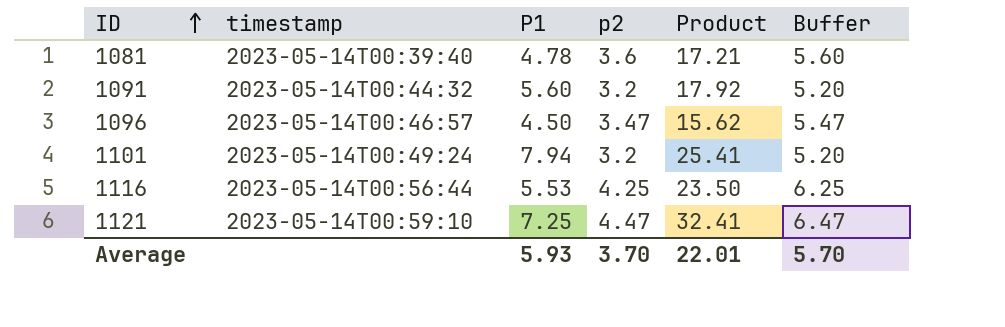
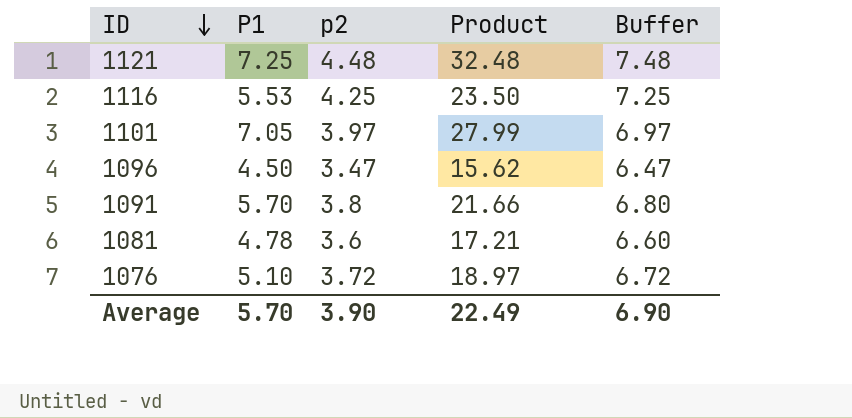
row order: ID ascending -> ID descending
column timestamp | position: 2 -> none
column Buffer | formula: [p2] + 2 -> [p2] + 3
1121 | p2: 4.47 -> 4.48
1121 | Product: 32.41 -> 32.48
1101 | P1: 7.94 -> 7.05
1101 | p2: 3.2 -> 3.97
1101 | Product: 25.41 -> 27.99
1091 | P1: 5.60 -> 5.70
1091 | p2: 3.2 -> 3.8
1091 | Product: 17.92 -> 21.66
row 1076: none -> 5.10 | 3.72 | 18.97 | 6.72
Average | P1: 5.93 -> 5.70
Average | p2: 3.70 -> 3.90
Average | Product: 22.01 -> 22.49
Average | Buffer: 5.70 -> 6.90

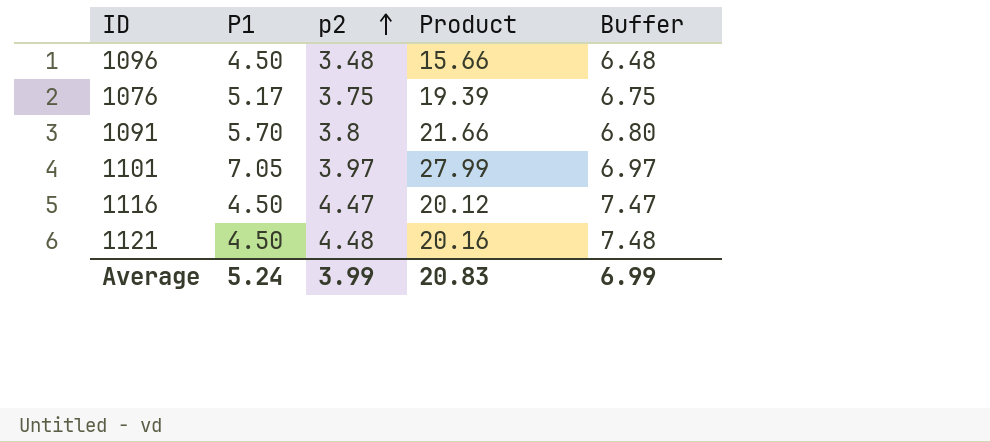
row order: ID descending -> p2 ascending
row 1081: 4.78 | 3.6 | 17.21 | 6.60 -> none
1096 | p2: 3.47 -> 3.48
1096 | Product: 15.62 -> 15.66
1096 | Buffer: 6.47 -> 6.48
1076 | P1: 5.10 -> 5.17
1076 | p2: 3.72 -> 3.75
1076 | Product: 18.97 -> 19.39
1076 | Buffer: 6.72 -> 6.75
1116 | P1: 5.53 -> 4.50
1116 | p2: 4.25 -> 4.47
1116 | Product: 23.50 -> 20.12
1116 | Buffer: 7.25 -> 7.47
1121 | P1: 7.25 -> 4.50
1121 | Product: 32.48 -> 20.16
Average | P1: 5.70 -> 5.24
Average | p2: 3.90 -> 3.99
Average | Product: 22.49 -> 20.83
Average | Buffer: 6.90 -> 6.99

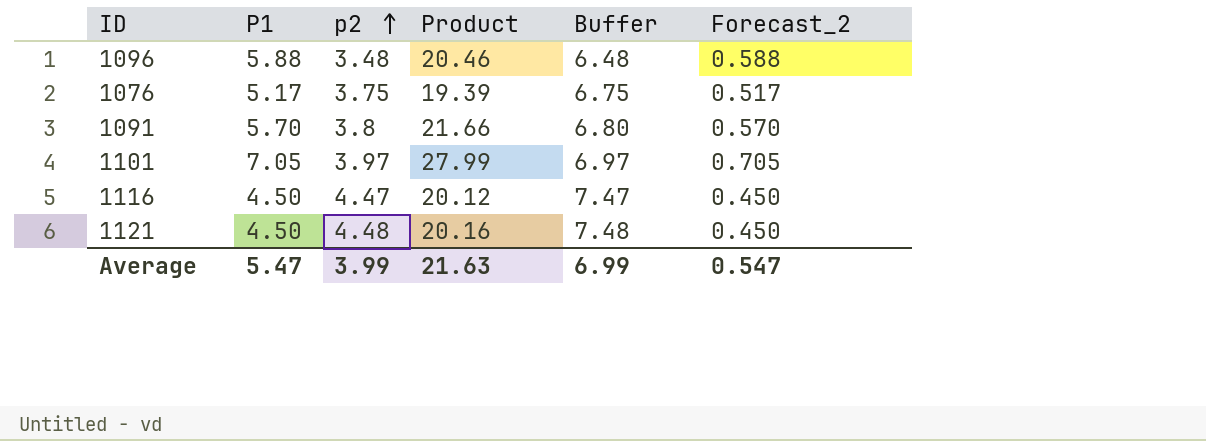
column Forecast_2 | formula: none -> [P1] * 0.1
1096 | P1: 4.50 -> 5.88
1096 | Product: 15.66 -> 20.46
Average | P1: 5.24 -> 5.47
Average | Product: 20.83 -> 21.63

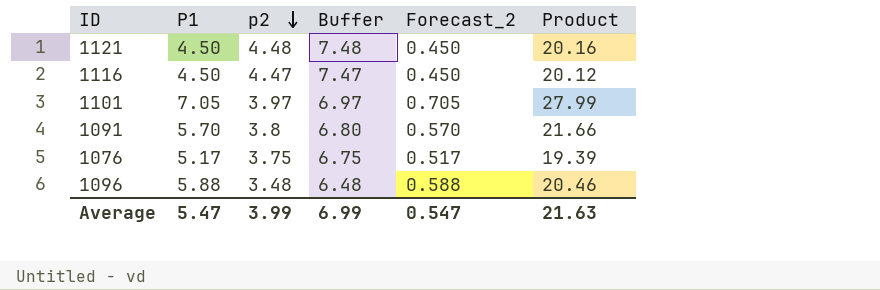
row order: p2 ascending -> p2 descending
column Product | position: 4 -> 6

